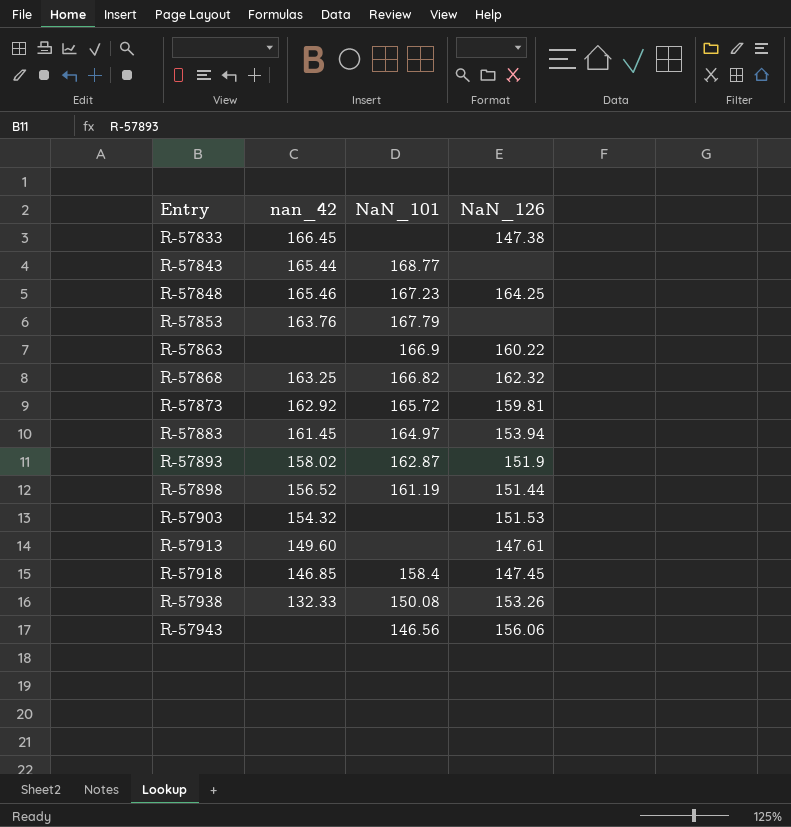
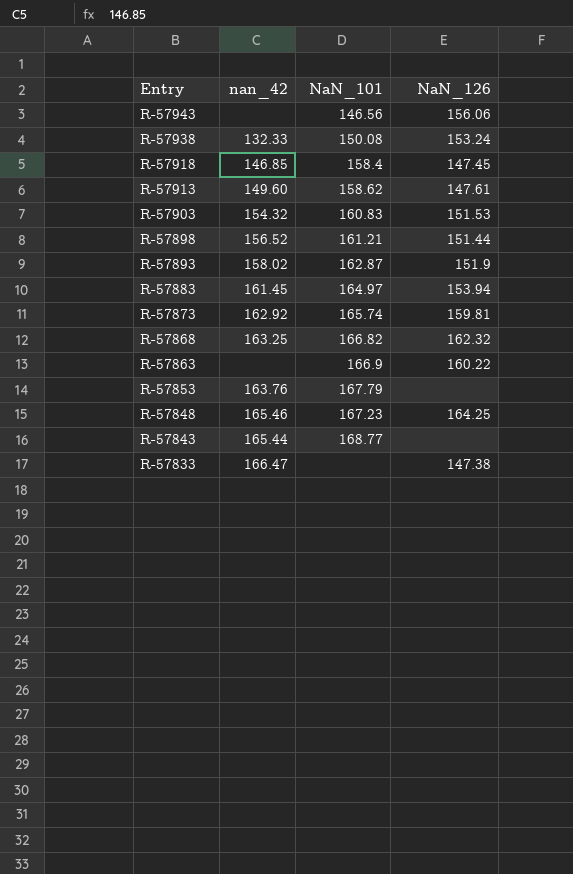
row order: Entry ascending -> Entry descending
R-57938 | NaN_126: 153.26 -> 153.24
R-57913 | NaN_101: none -> 158.62
R-57903 | NaN_101: none -> 160.83
R-57898 | NaN_101: 161.19 -> 161.21
R-57873 | NaN_101: 165.72 -> 165.74
R-57833 | nan_42: 166.45 -> 166.47

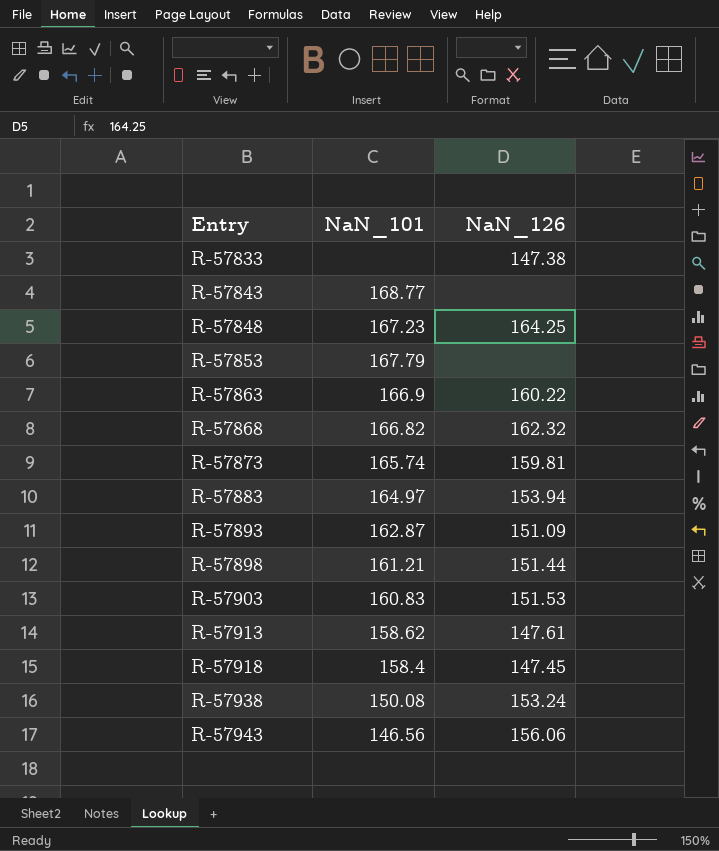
row order: Entry descending -> Entry ascending
column nan_42 | position: 2 -> none
R-57893 | NaN_126: 151.9 -> 151.09

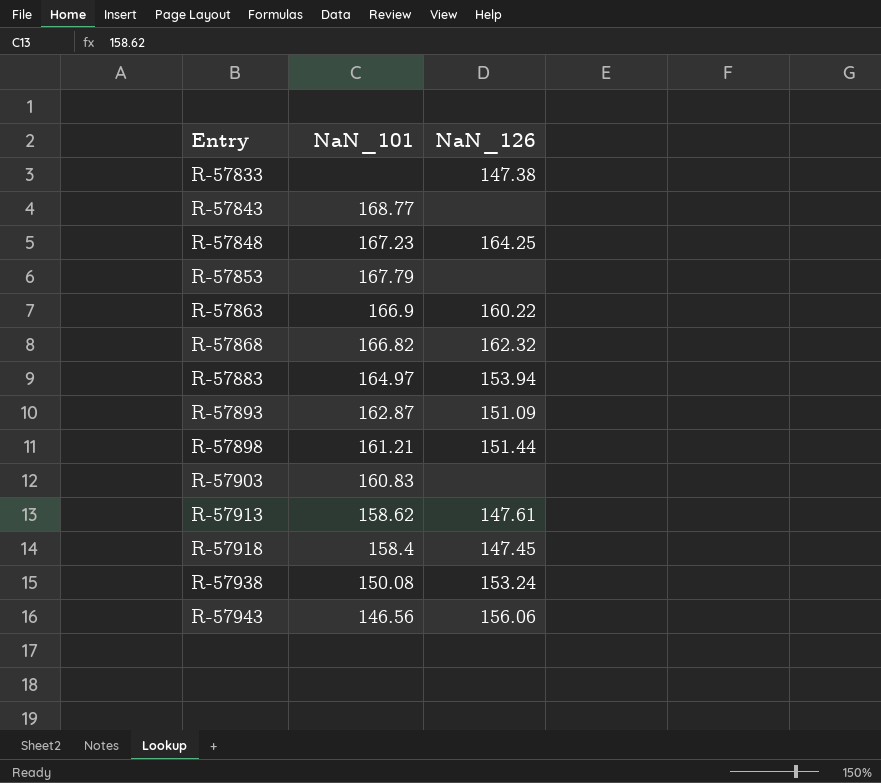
row R-57873: 165.74 | 159.81 -> none
R-57903 | NaN_126: 151.53 -> none

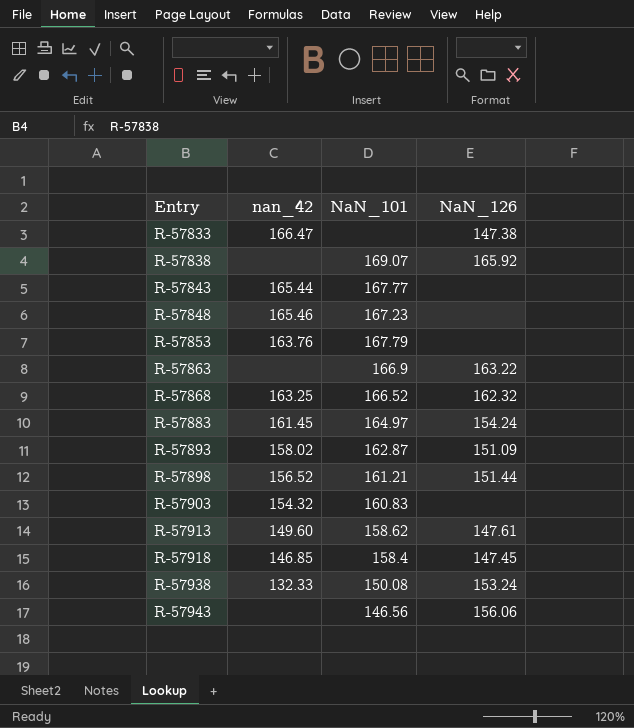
column nan_42 | position: none -> 2
row R-57838: none -> none | 169.07 | 165.92
R-57843 | NaN_101: 168.77 -> 167.77
R-57848 | NaN_126: 164.25 -> none
R-57863 | NaN_126: 160.22 -> 163.22
R-57868 | NaN_101: 166.82 -> 166.52
R-57883 | NaN_126: 153.94 -> 154.24

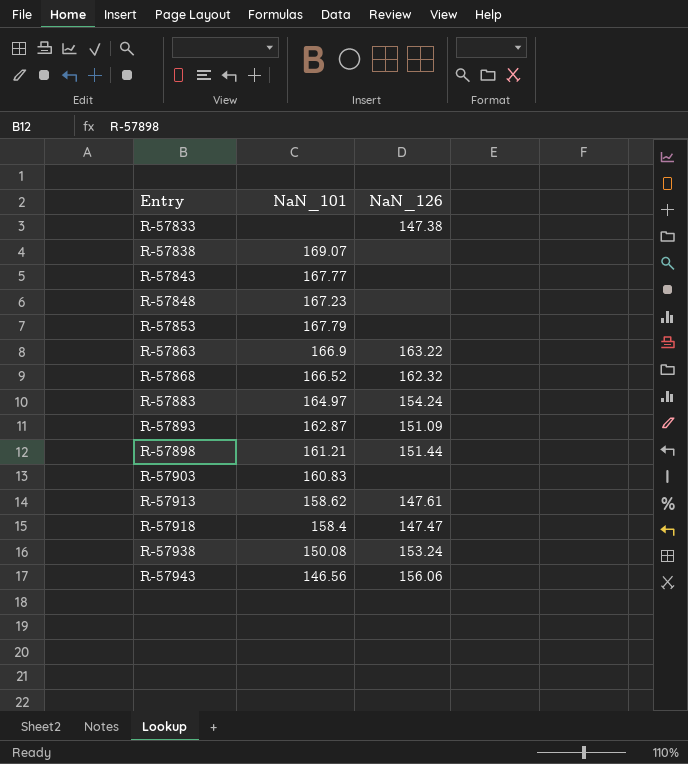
column nan_42 | position: 2 -> none
R-57838 | NaN_126: 165.92 -> none
R-57918 | NaN_126: 147.45 -> 147.47

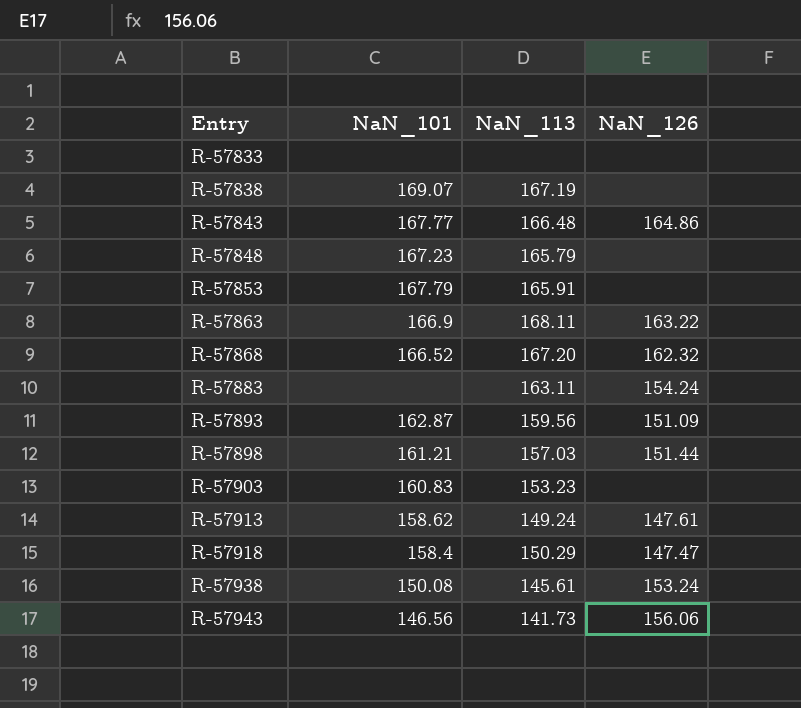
column NaN_113 | position: none -> 3
R-57833 | NaN_126: 147.38 -> none
R-57843 | NaN_126: none -> 164.86
R-57883 | NaN_101: 164.97 -> none

